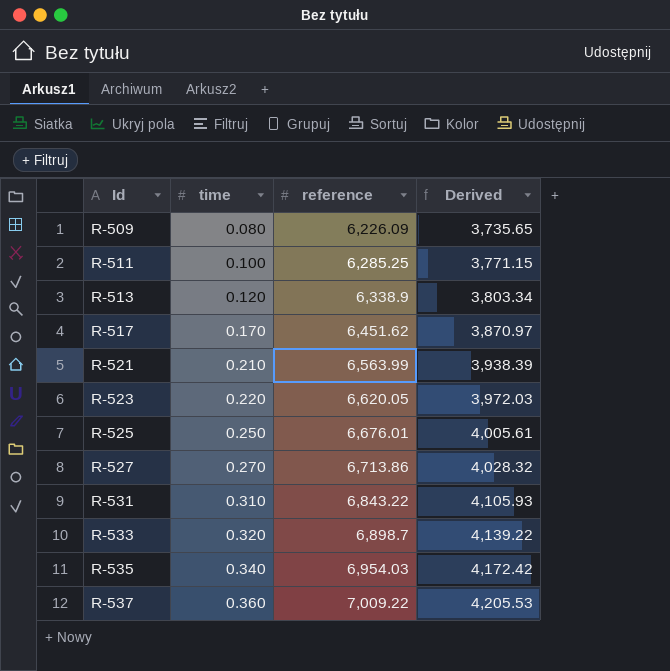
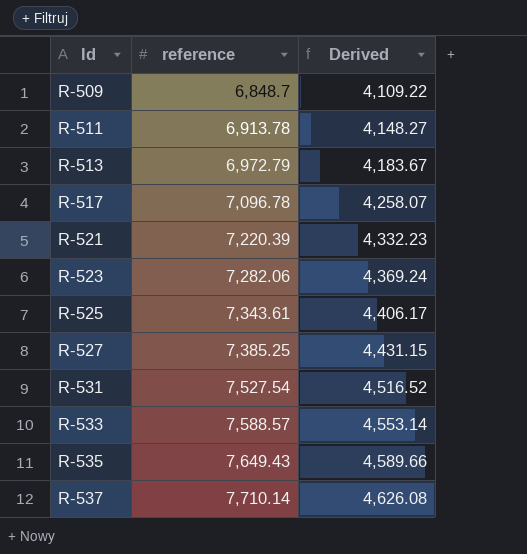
column time | position: 2 -> none
R-509 | reference: 6,226.09 -> 6,848.7
R-509 | Derived: 3,735.65 -> 4,109.22
R-511 | reference: 6,285.25 -> 6,913.78
R-511 | Derived: 3,771.15 -> 4,148.27
R-513 | reference: 6,338.9 -> 6,972.79
R-513 | Derived: 3,803.34 -> 4,183.67
R-517 | reference: 6,451.62 -> 7,096.78
R-517 | Derived: 3,870.97 -> 4,258.07
R-521 | reference: 6,563.99 -> 7,220.39
R-521 | Derived: 3,938.39 -> 4,332.23
R-523 | reference: 6,620.05 -> 7,282.06
R-523 | Derived: 3,972.03 -> 4,369.24
R-525 | reference: 6,676.01 -> 7,343.61
R-525 | Derived: 4,005.61 -> 4,406.17
R-527 | reference: 6,713.86 -> 7,385.25
R-527 | Derived: 4,028.32 -> 4,431.15
R-531 | reference: 6,843.22 -> 7,527.54
R-531 | Derived: 4,105.93 -> 4,516.52
R-533 | reference: 6,898.7 -> 7,588.57
R-533 | Derived: 4,139.22 -> 4,553.14
R-535 | reference: 6,954.03 -> 7,649.43
R-535 | Derived: 4,172.42 -> 4,589.66
R-537 | reference: 7,009.22 -> 7,710.14
R-537 | Derived: 4,205.53 -> 4,626.08

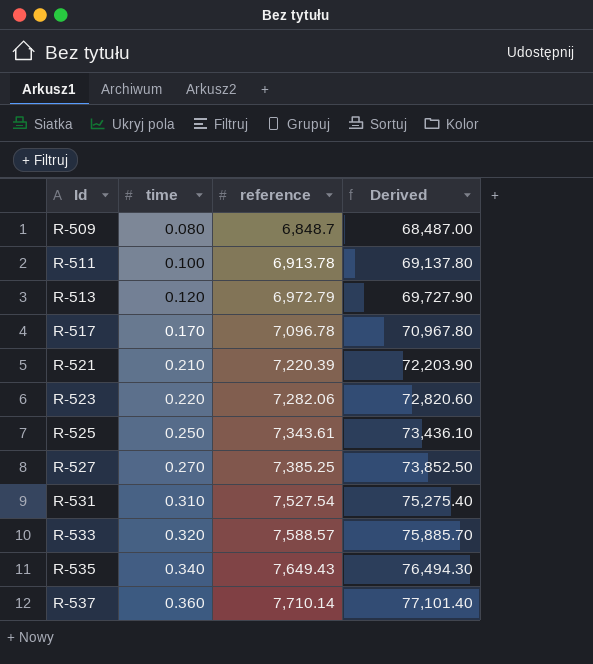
column time | position: none -> 2
column Derived | formula: [reference] * 0.6 -> [reference] * 10

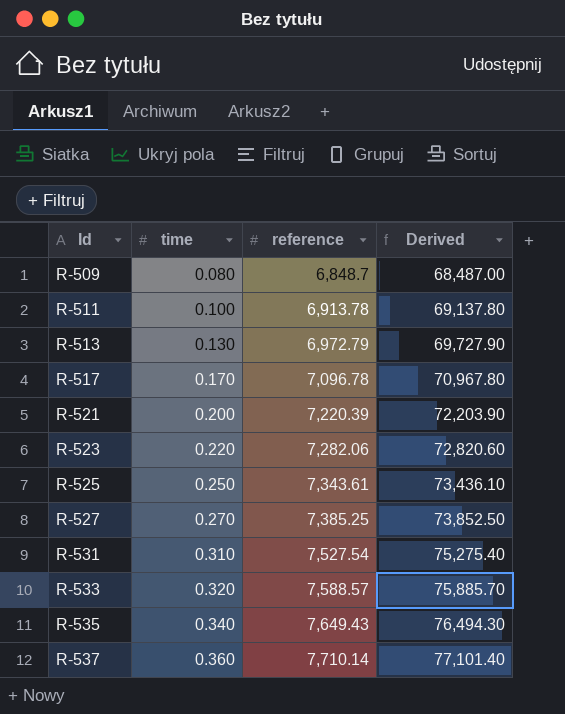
R-513 | time: 0.120 -> 0.130
R-521 | time: 0.210 -> 0.200

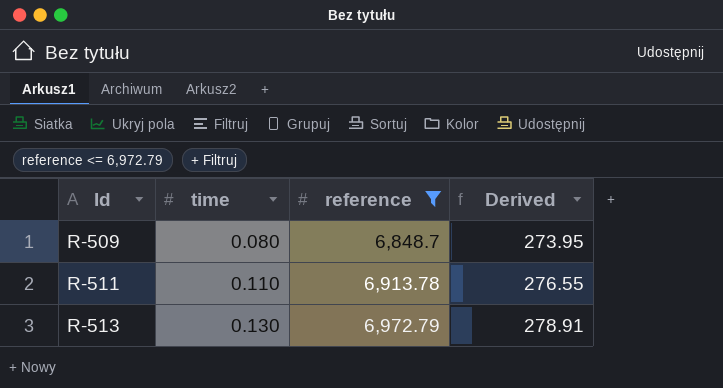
filter: none -> reference <= 6,972.79
column Derived | formula: [reference] * 10 -> [reference] * 0.04
R-511 | time: 0.100 -> 0.110

